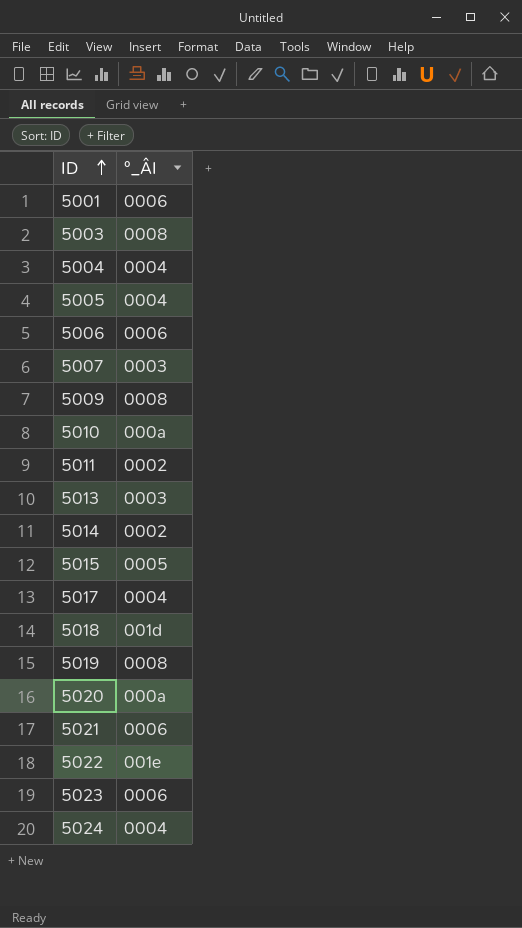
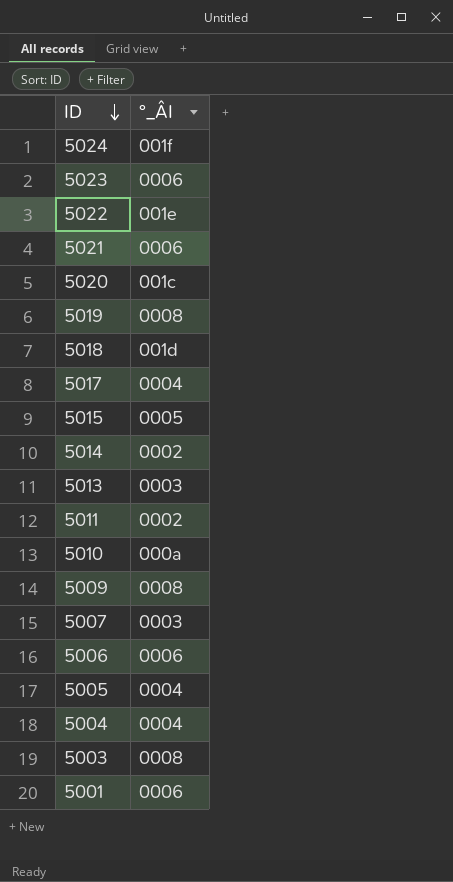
row order: ID ascending -> ID descending
5024 | °_ÂI: 0004 -> 001f
5020 | °_ÂI: 000a -> 001c

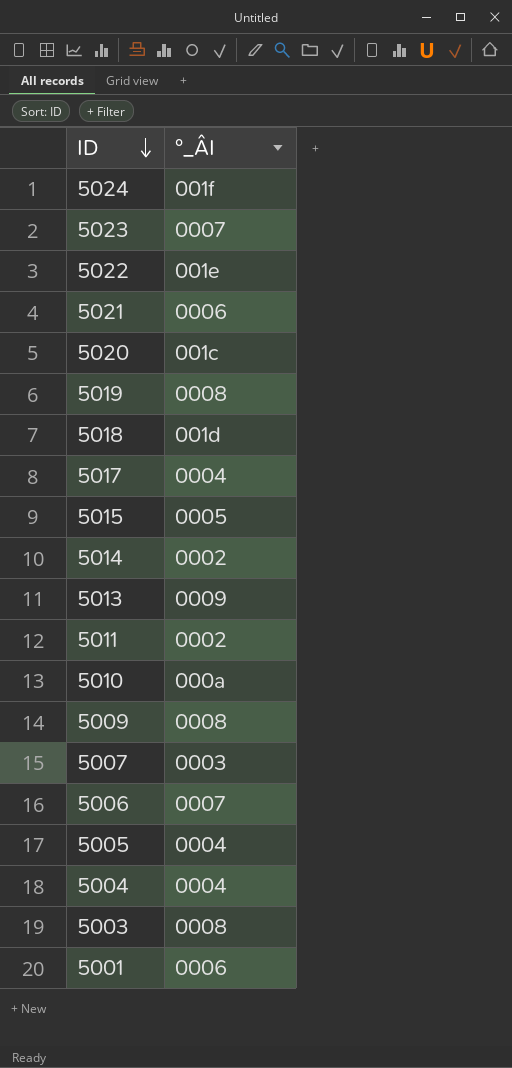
5023 | °_ÂI: 0006 -> 0007
5013 | °_ÂI: 0003 -> 0009
5006 | °_ÂI: 0006 -> 0007

